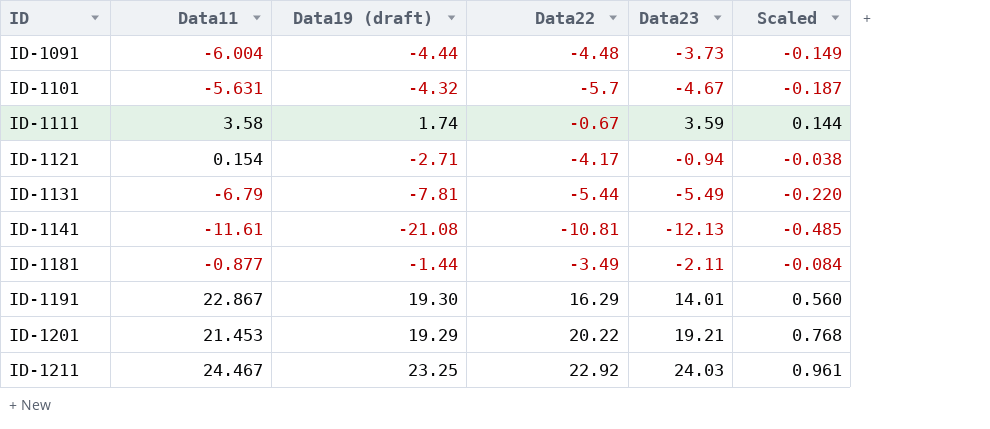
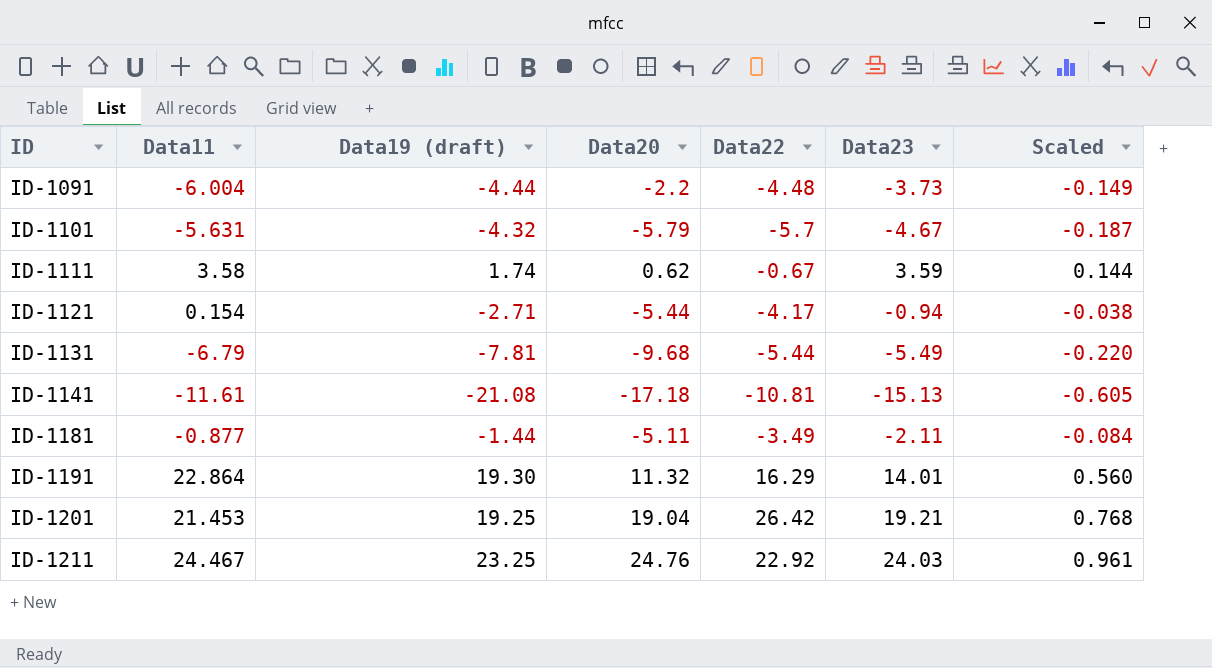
column Data20 | position: none -> 4
ID-1141 | Data23: -12.13 -> -15.13
ID-1141 | Scaled: -0.485 -> -0.605
ID-1191 | Data11: 22.867 -> 22.864
ID-1201 | Data19 (draft): 19.29 -> 19.25
ID-1201 | Data22: 20.22 -> 26.42

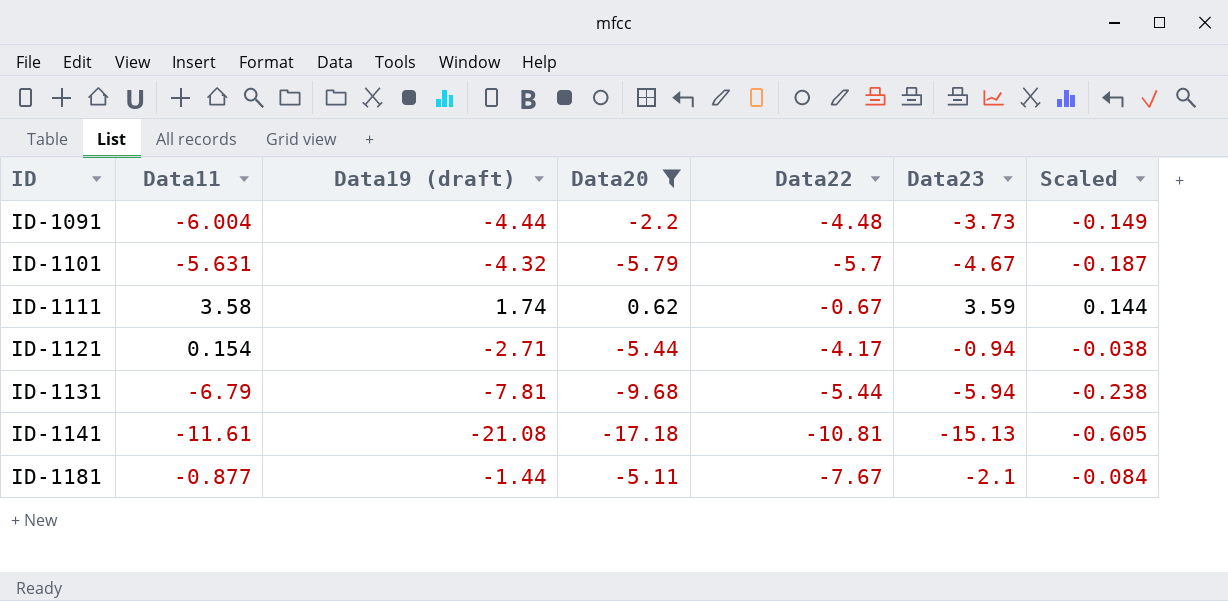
filter: none -> Data20 <= 0.62
ID-1131 | Data23: -5.49 -> -5.94
ID-1131 | Scaled: -0.220 -> -0.238
ID-1181 | Data22: -3.49 -> -7.67
ID-1181 | Data23: -2.11 -> -2.1

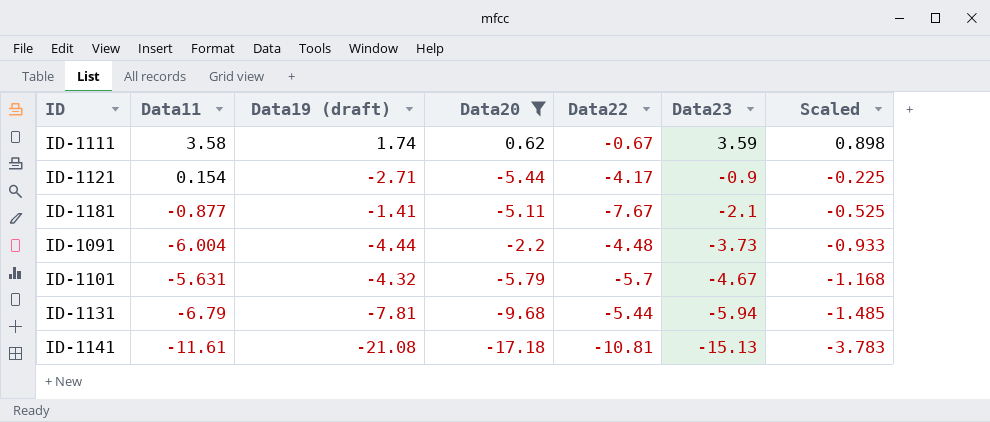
row order: ID ascending -> Data23 descending
column Scaled | formula: [Data23] * 0.04 -> [Data23] * 0.25
ID-1121 | Data23: -0.94 -> -0.9
ID-1181 | Data19 (draft): -1.44 -> -1.41

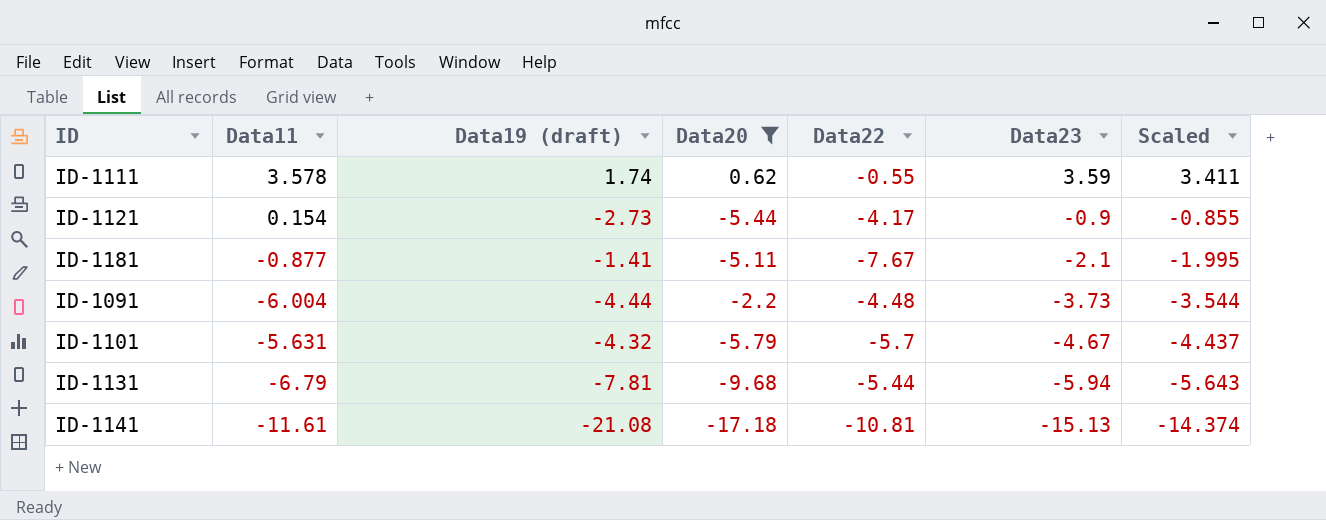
column Scaled | formula: [Data23] * 0.25 -> [Data23] * 0.95
ID-1111 | Data11: 3.58 -> 3.578
ID-1111 | Data22: -0.67 -> -0.55
ID-1121 | Data19 (draft): -2.71 -> -2.73

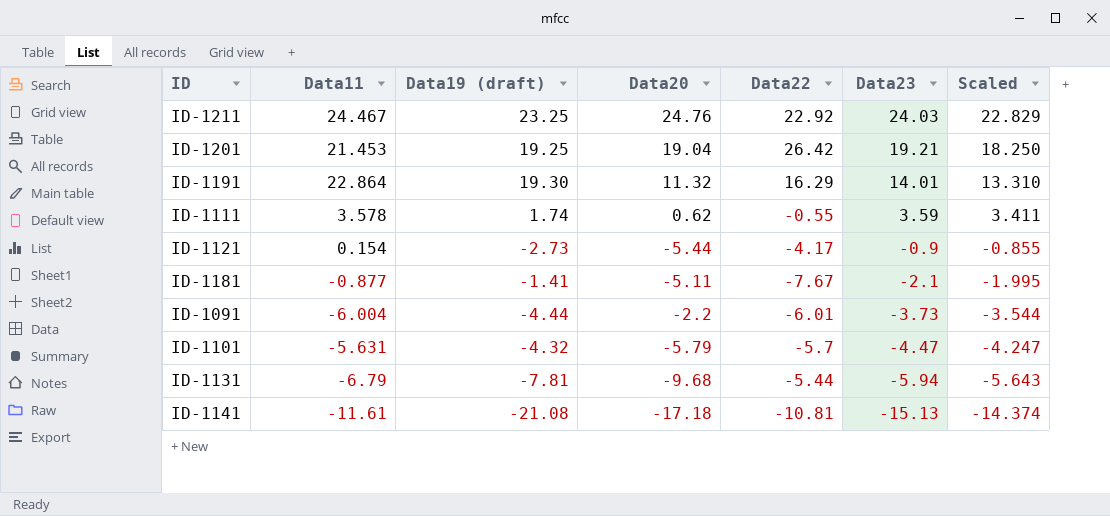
filter: Data20 <= 0.62 -> none
ID-1091 | Data22: -4.48 -> -6.01
ID-1101 | Data23: -4.67 -> -4.47
ID-1101 | Scaled: -4.437 -> -4.247

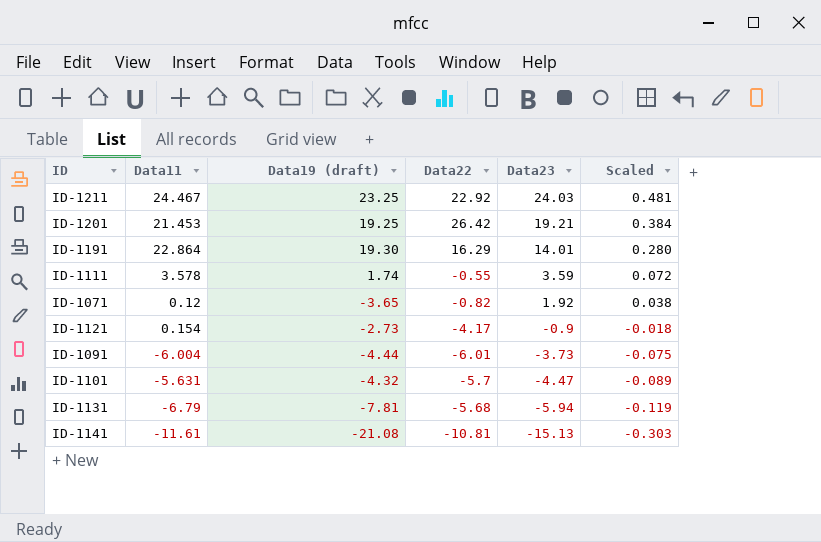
column Data20 | position: 4 -> none
column Scaled | formula: [Data23] * 0.95 -> [Data23] * 0.02
row ID-1181: -0.877 | -1.41 | -5.11 | -7.67 | -2.1 | -1.995 -> none
row ID-1071: none -> 0.12 | -3.65 | -0.82 | 1.92 | 0.038
ID-1131 | Data22: -5.44 -> -5.68

